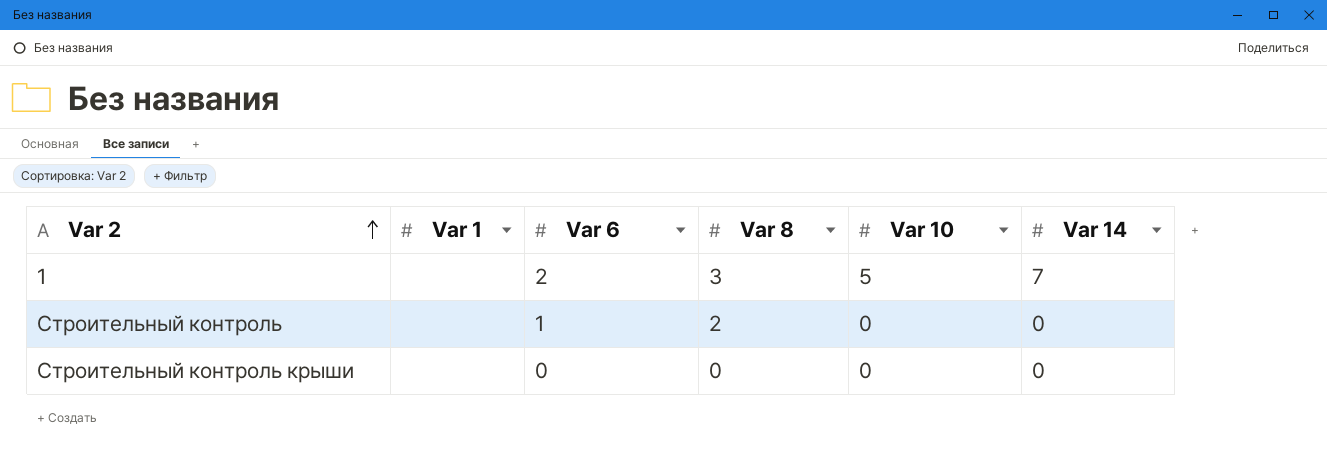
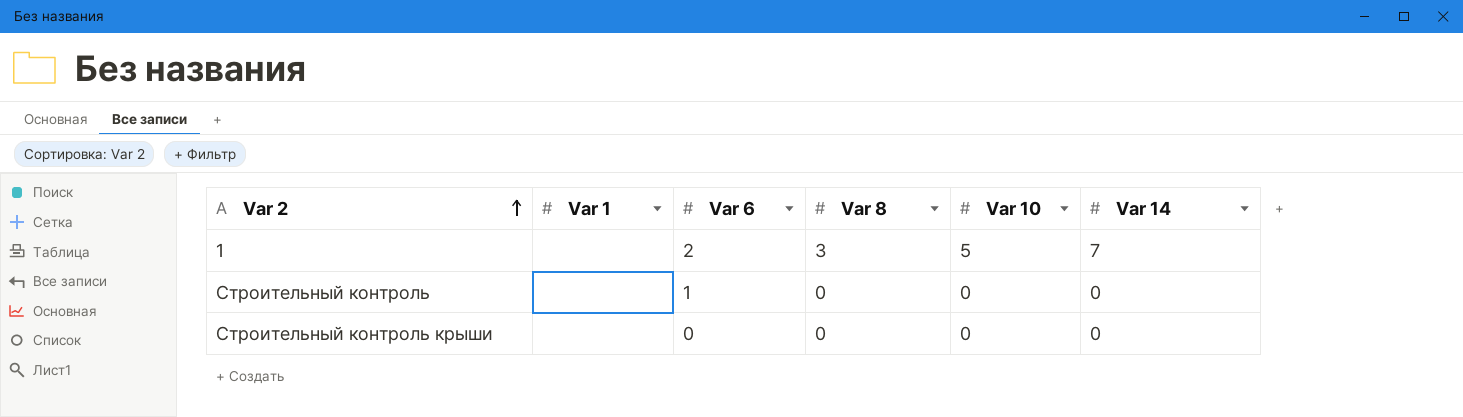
Строительный контроль | Var 8: 2 -> 0

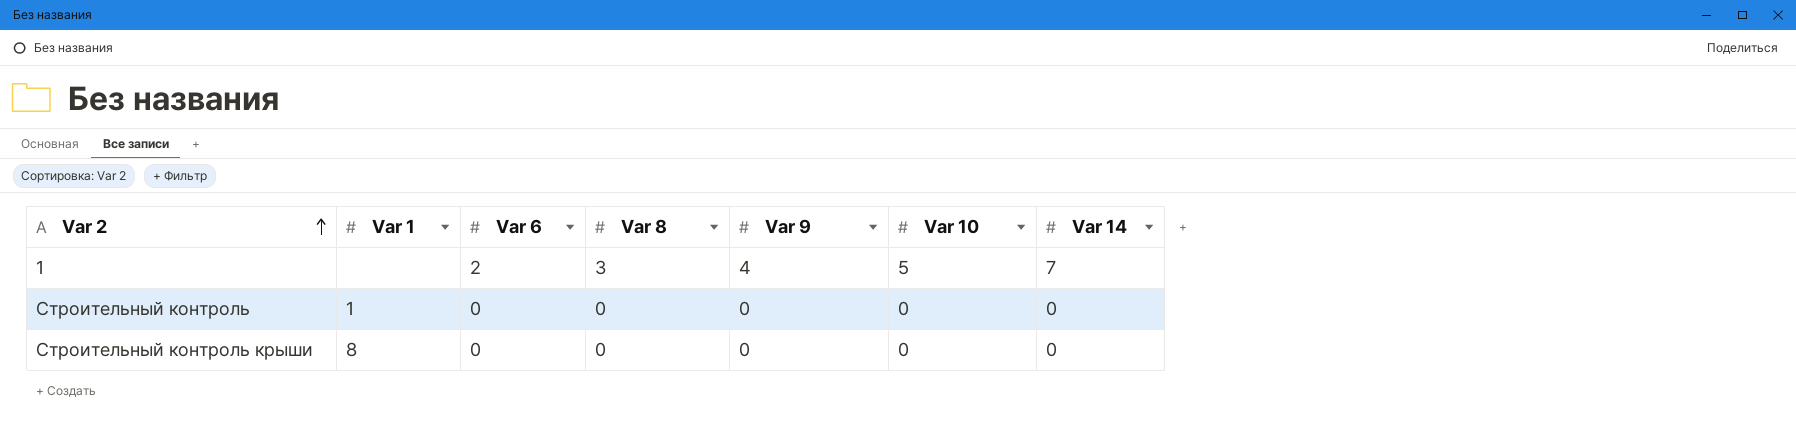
column Var 9 | position: none -> 5
Строительный контроль | Var 1: none -> 1
Строительный контроль | Var 6: 1 -> 0
Строительный контроль крыши | Var 1: none -> 8

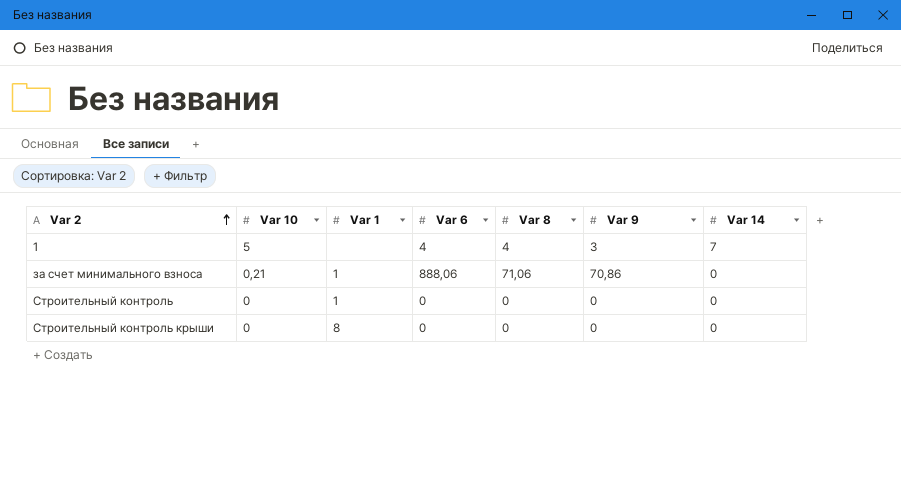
column Var 10 | position: 6 -> 2
1 | Var 6: 2 -> 4
1 | Var 8: 3 -> 4
1 | Var 9: 4 -> 3
row за счет минимального взноса: none -> 0,21 | 1 | 888,06 | 71,06 | 70,86 | 0

